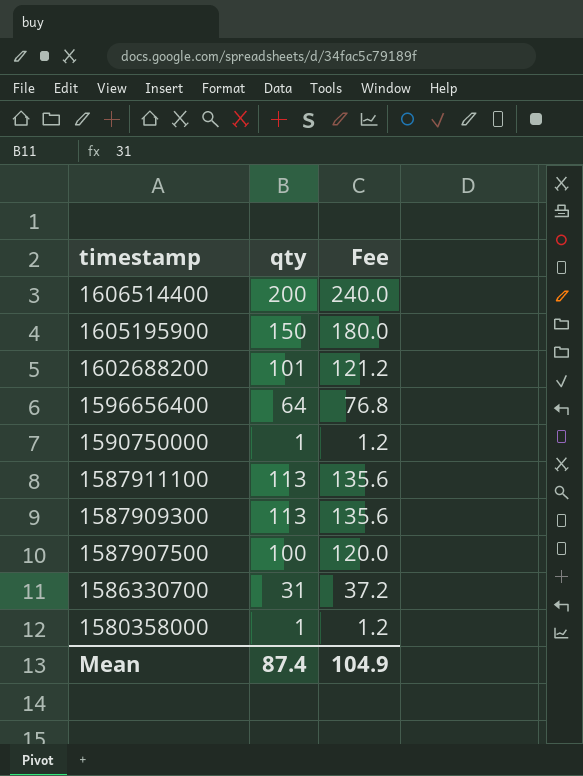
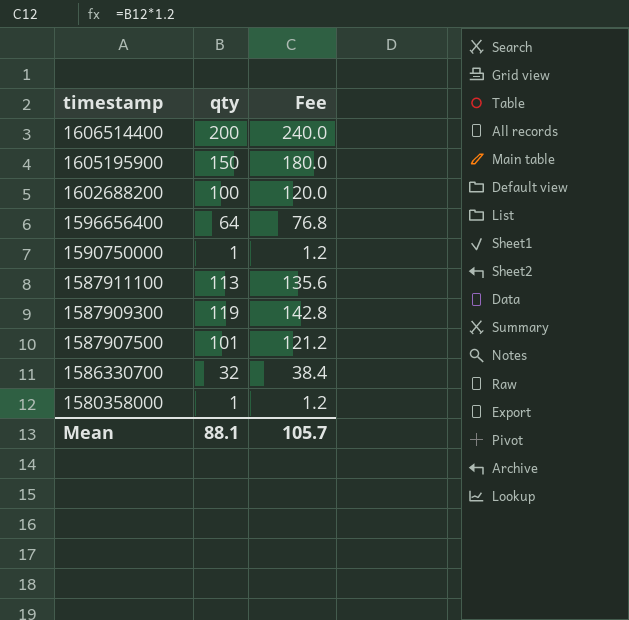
1602688200 | qty: 101 -> 100
1602688200 | Fee: 121.2 -> 120.0
1587909300 | qty: 113 -> 119
1587909300 | Fee: 135.6 -> 142.8
1587907500 | qty: 100 -> 101
1587907500 | Fee: 120.0 -> 121.2
1586330700 | qty: 31 -> 32
1586330700 | Fee: 37.2 -> 38.4
Mean | qty: 87.4 -> 88.1
Mean | Fee: 104.9 -> 105.7

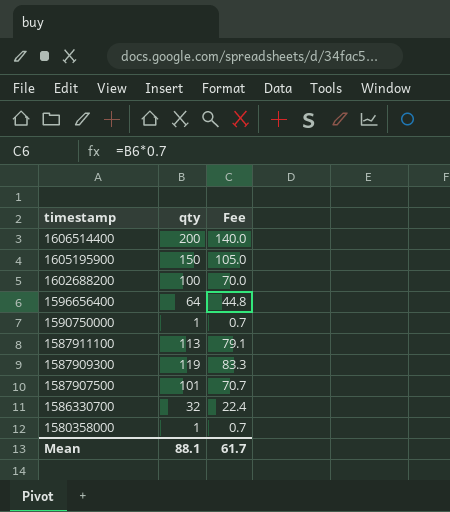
column Fee | formula: [qty] * 1.2 -> [qty] * 0.7
Mean | Fee: 105.7 -> 61.7

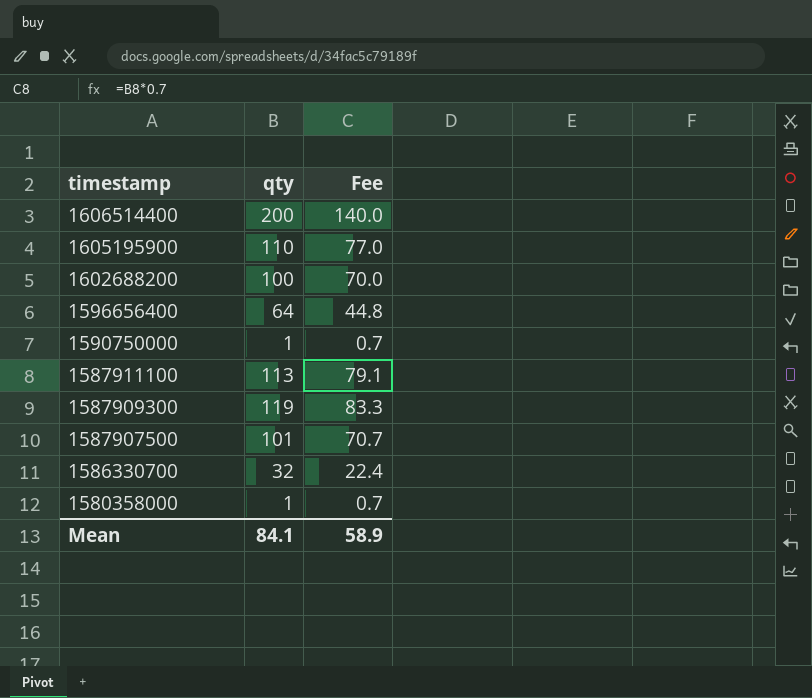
1605195900 | qty: 150 -> 110
1605195900 | Fee: 105.0 -> 77.0
Mean | qty: 88.1 -> 84.1
Mean | Fee: 61.7 -> 58.9

